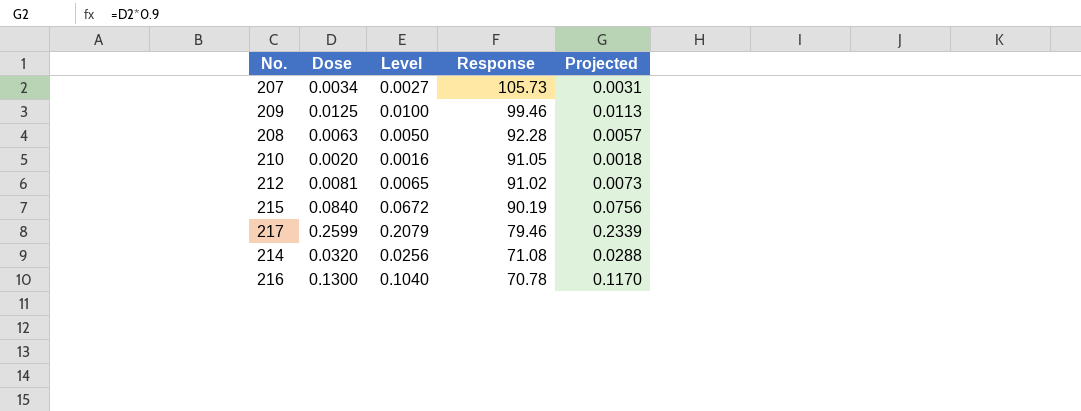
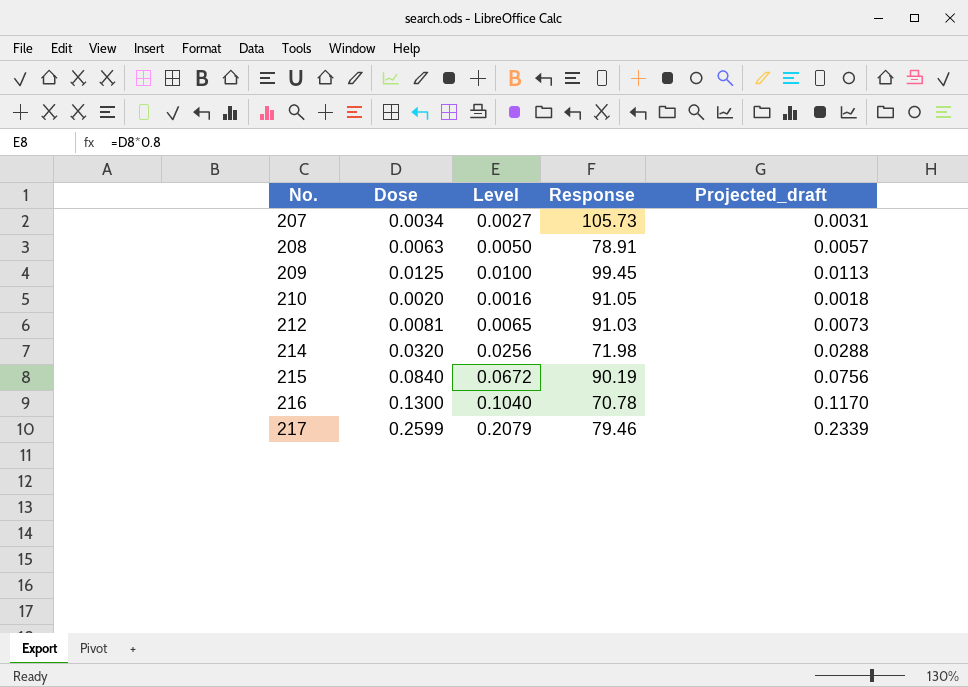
row order: Response descending -> No. ascending
column name: Projected -> Projected_draft
208 | Response: 92.28 -> 78.91
209 | Response: 99.46 -> 99.45
212 | Response: 91.02 -> 91.03
214 | Response: 71.08 -> 71.98

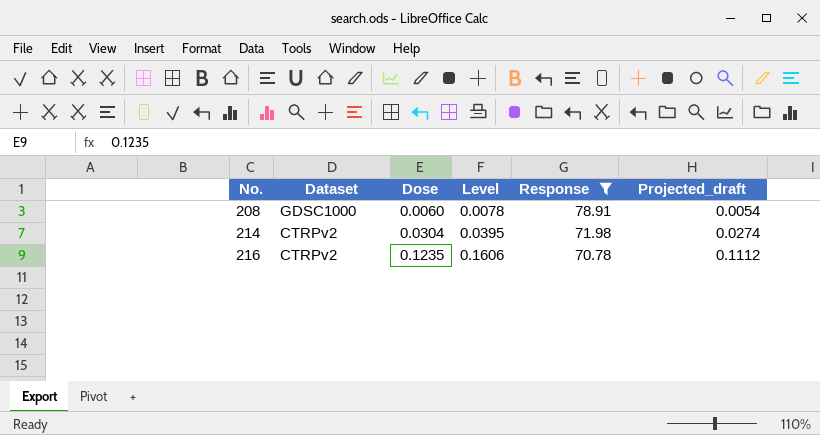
filter: none -> Response <= 78.91
column Dataset | position: none -> 2
column Level | formula: [Dose] * 0.8 -> [Dose] * 1.3
208 | Dose: 0.0063 -> 0.0060
208 | Projected_draft: 0.0057 -> 0.0054
214 | Dose: 0.0320 -> 0.0304
214 | Projected_draft: 0.0288 -> 0.0274
216 | Dose: 0.1300 -> 0.1235
216 | Projected_draft: 0.1170 -> 0.1112

